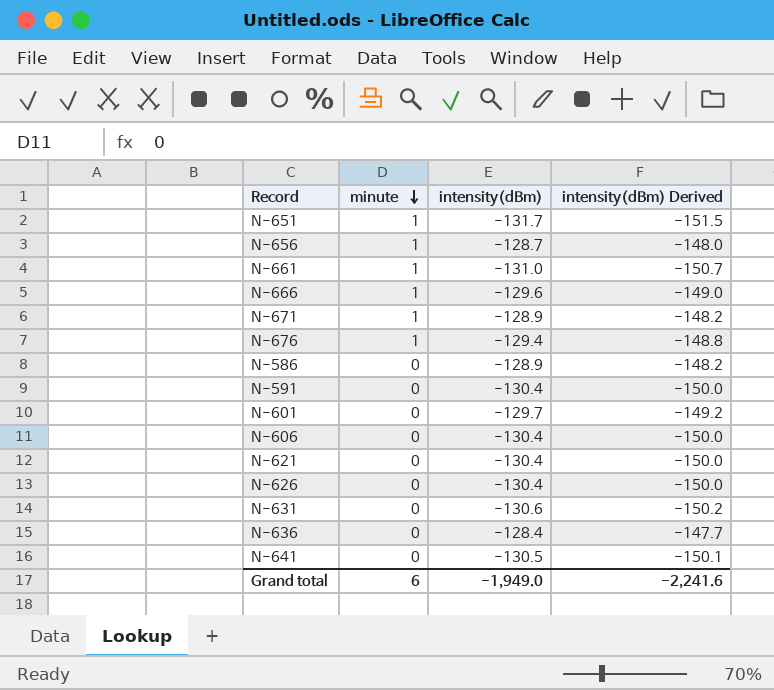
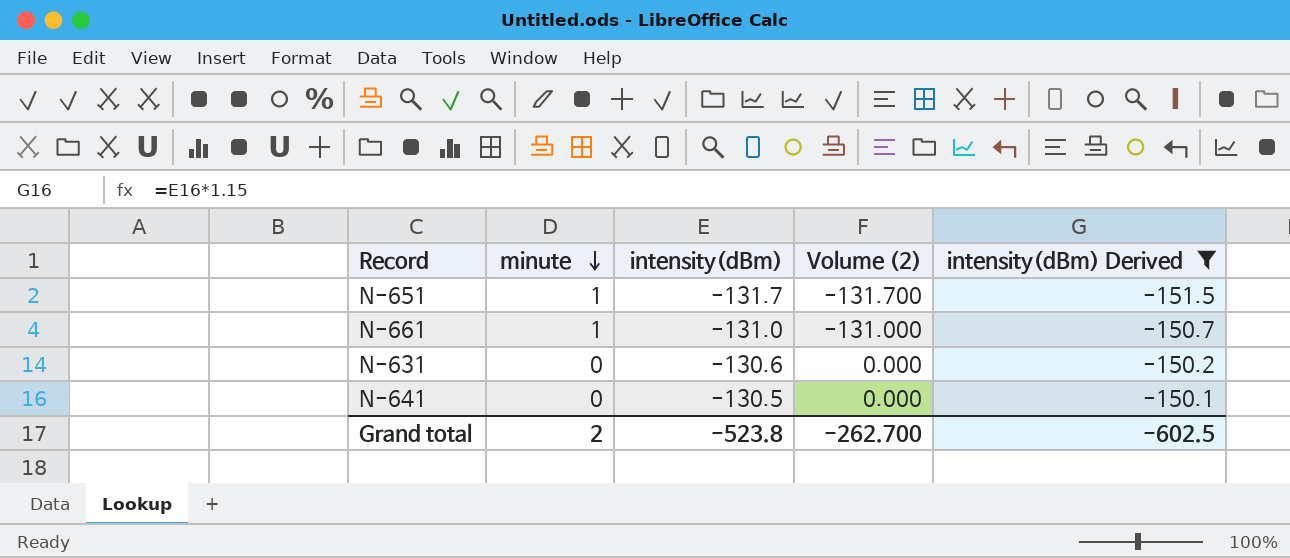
filter: none -> intensity(dBm) Derived <= -150.1
column Volume (2) | formula: none -> [minute] * [intensity(dBm)]
Grand total | minute: 6 -> 2
Grand total | intensity(dBm): -1,949.0 -> -523.8
Grand total | intensity(dBm) Derived: -2,241.6 -> -602.5

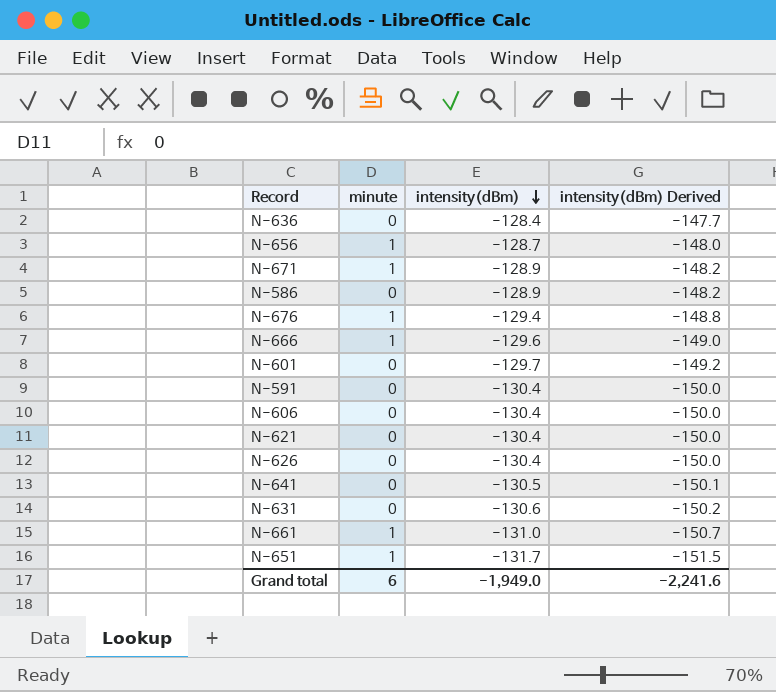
filter: intensity(dBm) Derived <= -150.1 -> none
row order: minute descending -> intensity(dBm) descending
column Volume (2) | formula: [minute] * [intensity(dBm)] -> none
Grand total | minute: 2 -> 6
Grand total | intensity(dBm): -523.8 -> -1,949.0
Grand total | intensity(dBm) Derived: -602.5 -> -2,241.6

